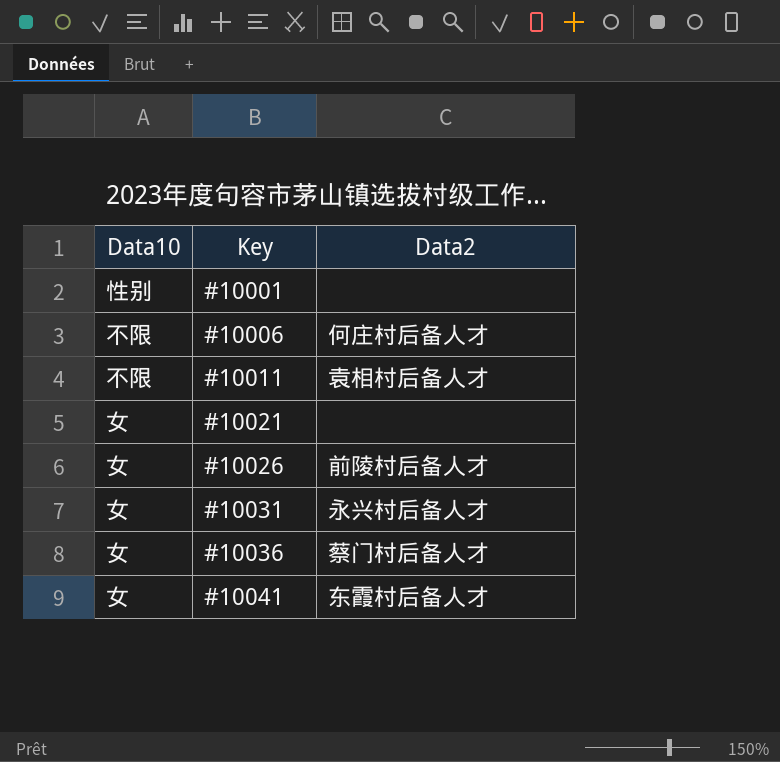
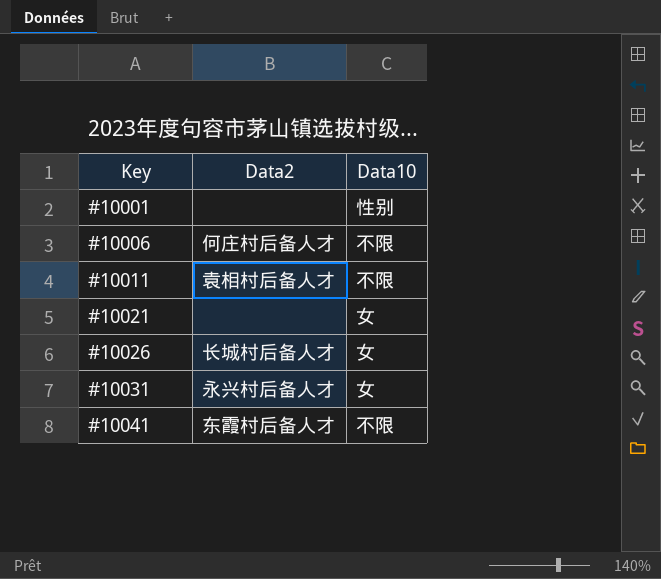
column Data10 | position: 1 -> 3
row #10036: 女 | 蔡门村后备人才 -> none
#10026 | Data2: 前陵村后备人才 -> 长城村后备人才
#10041 | Data10: 女 -> 不限

